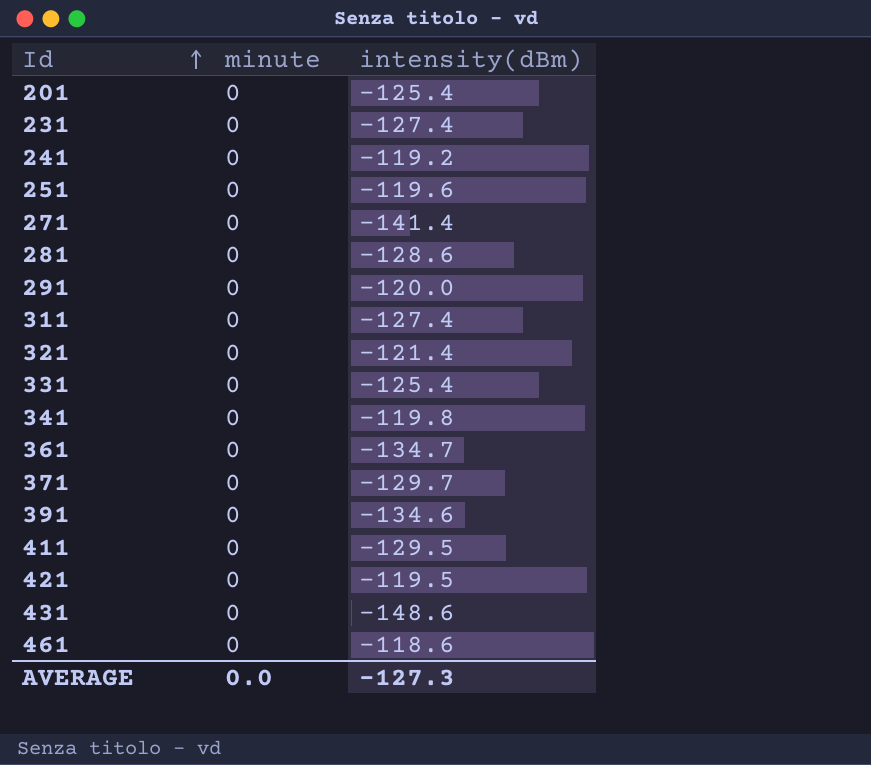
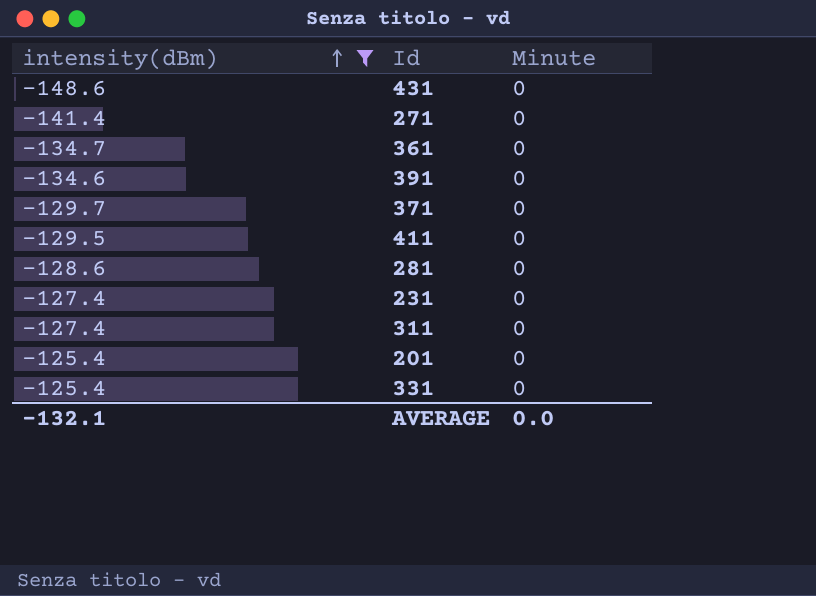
filter: none -> intensity(dBm) <= -125.4
row order: Id ascending -> intensity(dBm) ascending
column intensity(dBm) | position: 3 -> 1
column name: minute -> Minute
AVERAGE | intensity(dBm): -127.3 -> -132.1

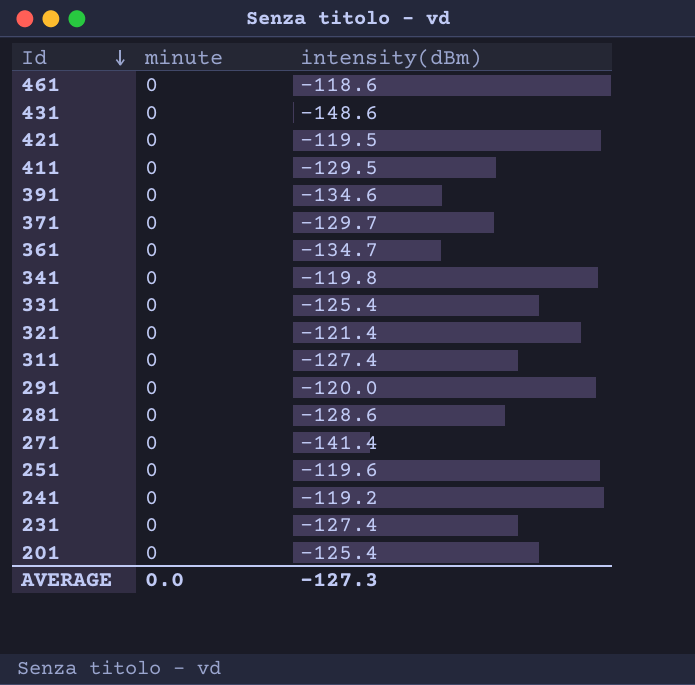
filter: intensity(dBm) <= -125.4 -> none
row order: intensity(dBm) ascending -> Id descending
column name: Minute -> minute
column intensity(dBm) | position: 1 -> 3
AVERAGE | intensity(dBm): -132.1 -> -127.3

